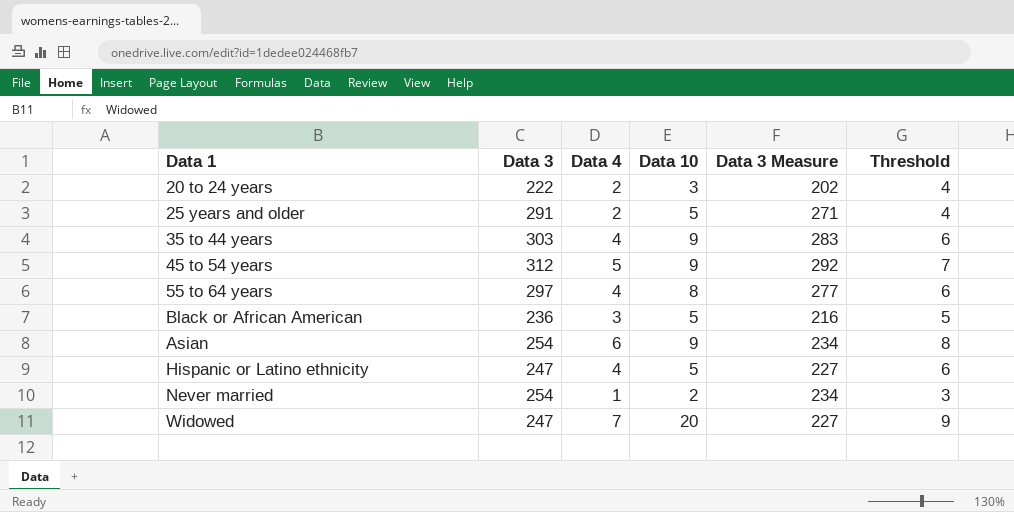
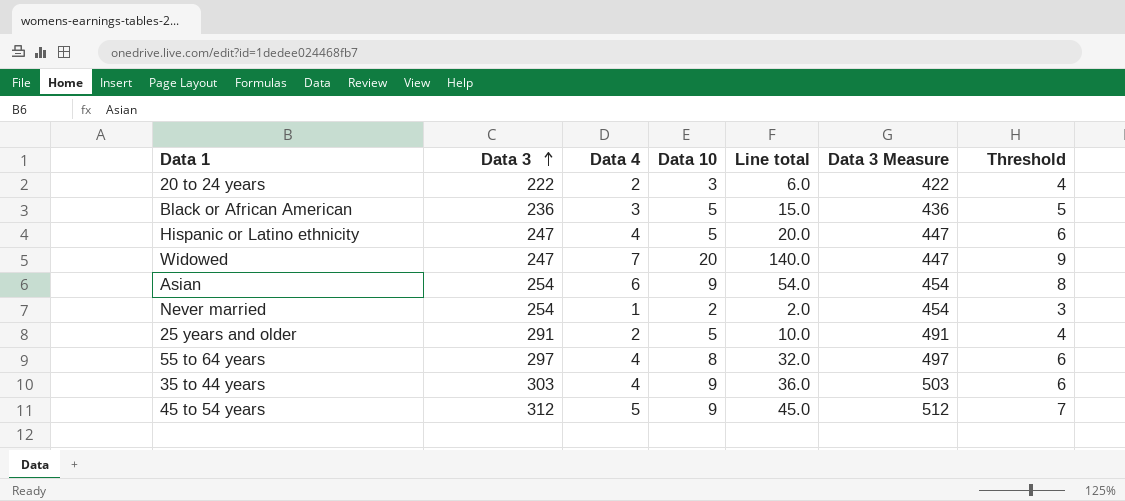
row order: none -> Data 3 ascending
column Line total | formula: none -> [Data 4] * [Data 10]
column Data 3 Measure | formula: [Data 3] - 20 -> [Data 3] + 200

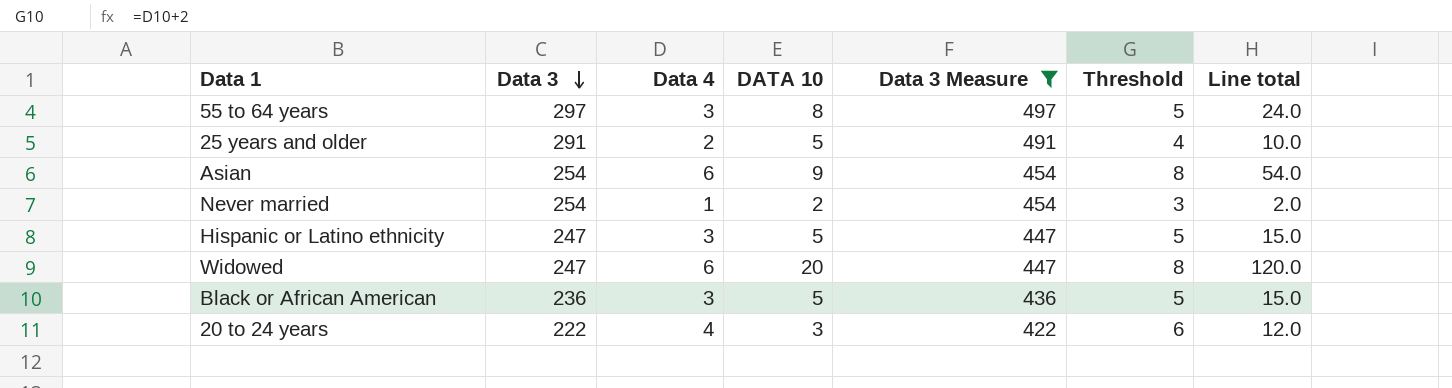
filter: none -> Data 3 Measure <= 497
row order: Data 3 ascending -> Data 3 descending
column name: Data 10 -> DATA 10
column Line total | position: 5 -> 7
55 to 64 years | Data 4: 4 -> 3
55 to 64 years | Threshold: 6 -> 5
55 to 64 years | Line total: 32.0 -> 24.0
Hispanic or Latino ethnicity | Data 4: 4 -> 3
Hispanic or Latino ethnicity | Threshold: 6 -> 5
Hispanic or Latino ethnicity | Line total: 20.0 -> 15.0
Widowed | Data 4: 7 -> 6
Widowed | Threshold: 9 -> 8
Widowed | Line total: 140.0 -> 120.0
20 to 24 years | Data 4: 2 -> 4
20 to 24 years | Threshold: 4 -> 6
20 to 24 years | Line total: 6.0 -> 12.0

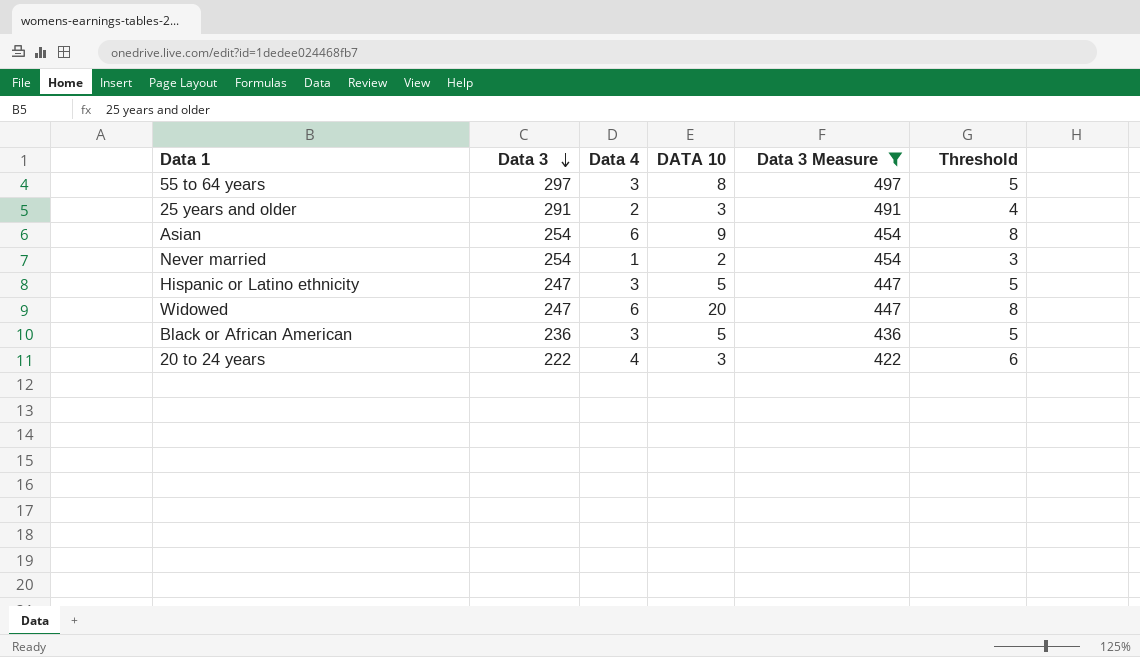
column Line total | formula: [Data 4] * [DATA 10] -> none
25 years and older | DATA 10: 5 -> 3

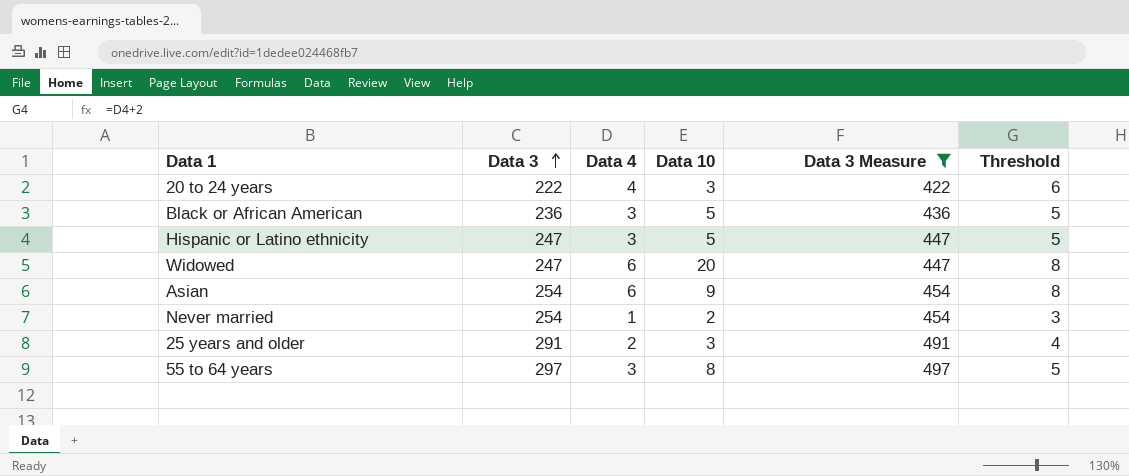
row order: Data 3 descending -> Data 3 ascending
column name: DATA 10 -> Data 10

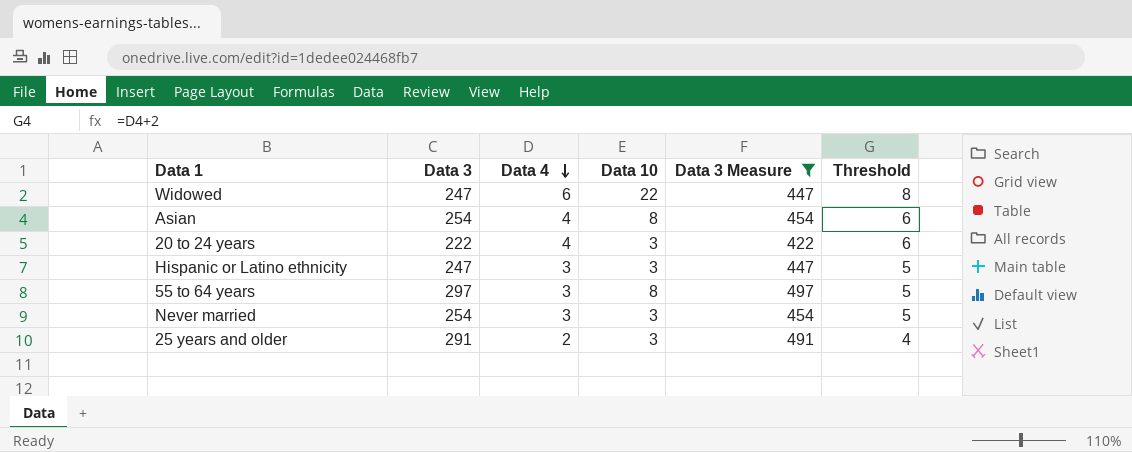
row order: Data 3 ascending -> Data 4 descending
row Black or African American: 236 | 3 | 5 | 436 | 5 -> none
Widowed | Data 10: 20 -> 22
Asian | Data 4: 6 -> 4
Asian | Data 10: 9 -> 8
Asian | Threshold: 8 -> 6
Hispanic or Latino ethnicity | Data 10: 5 -> 3
Never married | Data 4: 1 -> 3
Never married | Data 10: 2 -> 3
Never married | Threshold: 3 -> 5

